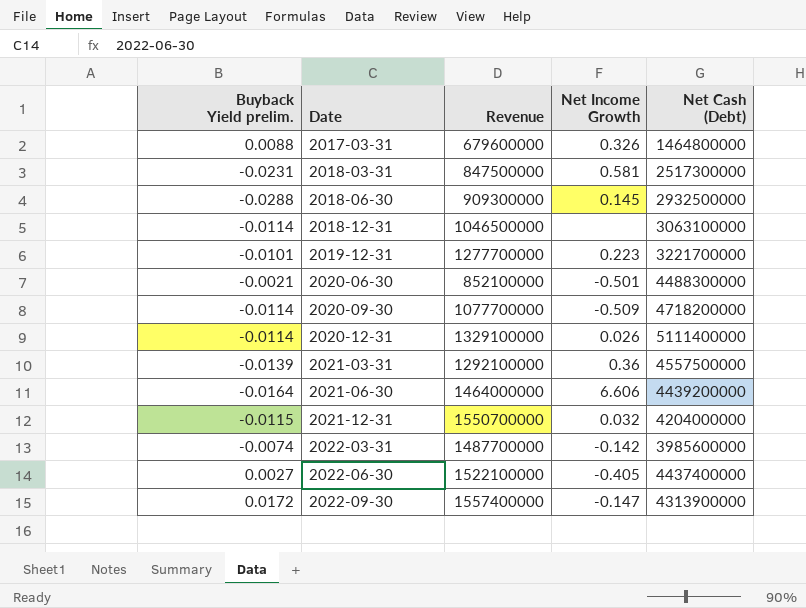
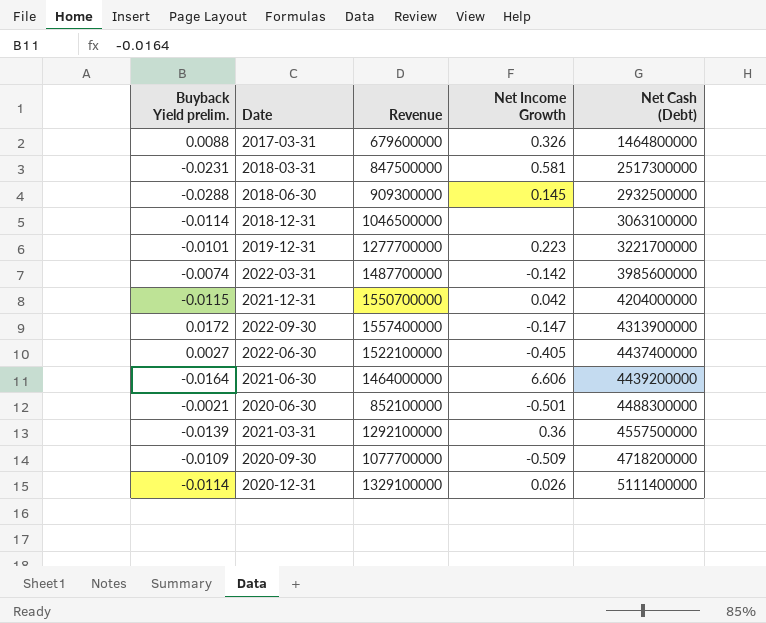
row order: Date ascending -> Net Cash (Debt) ascending
2021-12-31 | Net Income Growth: 0.032 -> 0.042
2020-09-30 | Buyback Yield prelim.: -0.0114 -> -0.0109

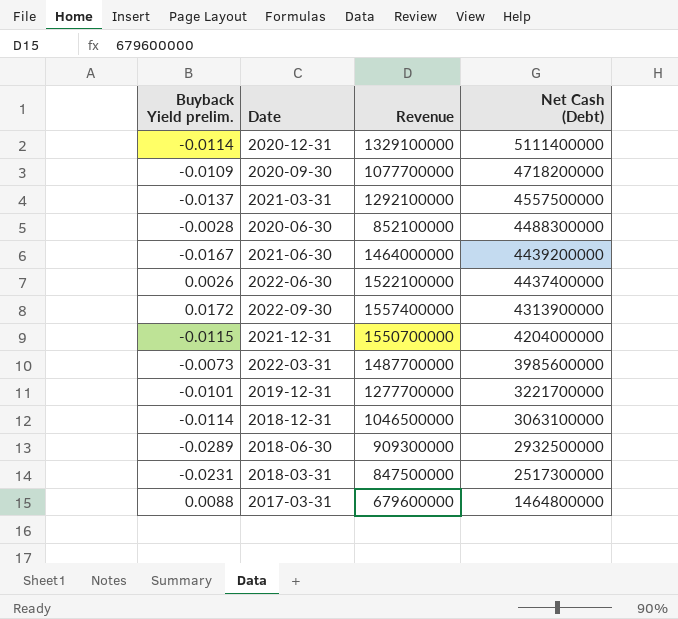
row order: Net Cash (Debt) ascending -> Net Cash (Debt) descending
column Net Income Growth | position: 4 -> none
2021-03-31 | Buyback Yield prelim.: -0.0139 -> -0.0137
2020-06-30 | Buyback Yield prelim.: -0.0021 -> -0.0028
2021-06-30 | Buyback Yield prelim.: -0.0164 -> -0.0167
2022-06-30 | Buyback Yield prelim.: 0.0027 -> 0.0026
2022-03-31 | Buyback Yield prelim.: -0.0074 -> -0.0073
2018-06-30 | Buyback Yield prelim.: -0.0288 -> -0.0289

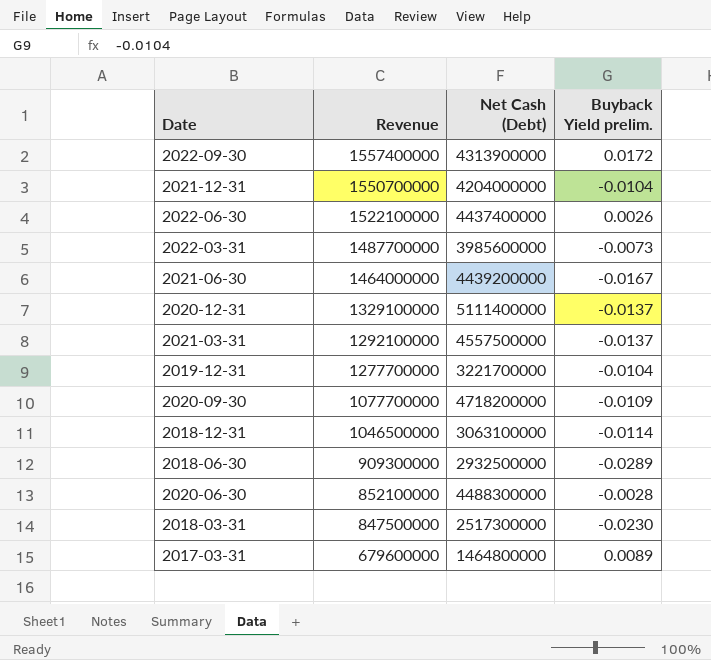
row order: Net Cash (Debt) descending -> Revenue descending
column Buyback Yield prelim. | position: 1 -> 4
2021-12-31 | Buyback Yield prelim.: -0.0115 -> -0.0104
2020-12-31 | Buyback Yield prelim.: -0.0114 -> -0.0137
2019-12-31 | Buyback Yield prelim.: -0.0101 -> -0.0104
2018-03-31 | Buyback Yield prelim.: -0.0231 -> -0.0230
2017-03-31 | Buyback Yield prelim.: 0.0088 -> 0.0089

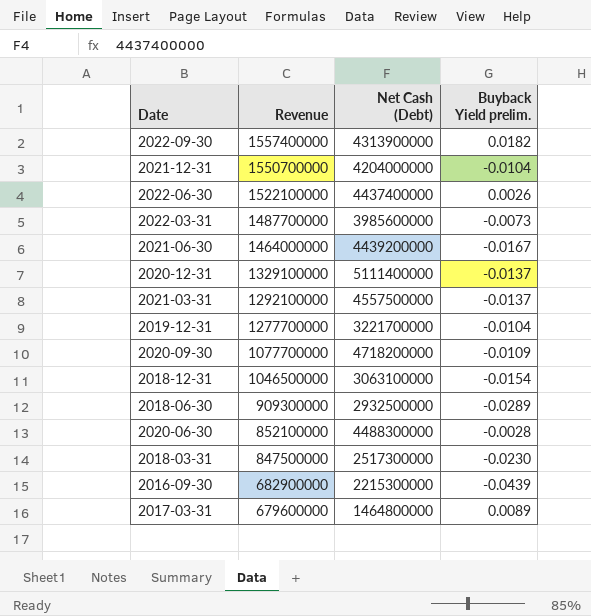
2022-09-30 | Buyback Yield prelim.: 0.0172 -> 0.0182
2018-12-31 | Buyback Yield prelim.: -0.0114 -> -0.0154
row 2016-09-30: none -> 682900000 | 2215300000 | -0.0439

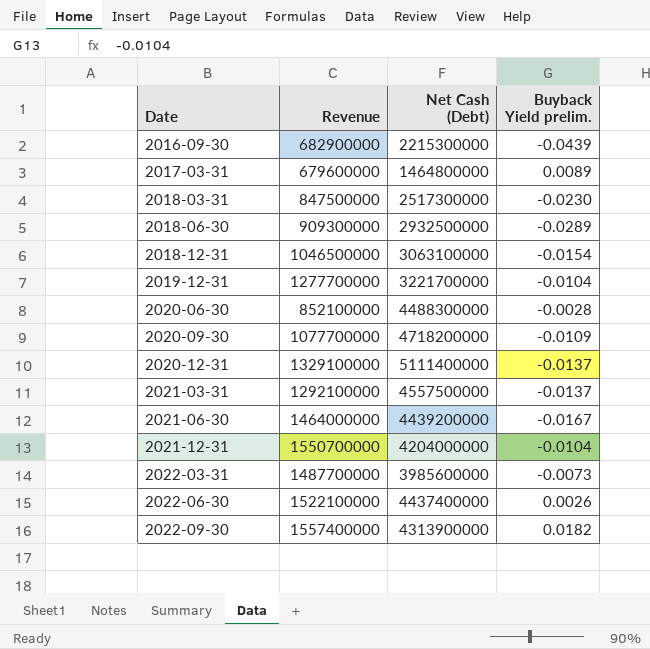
row order: Revenue descending -> Date ascending

